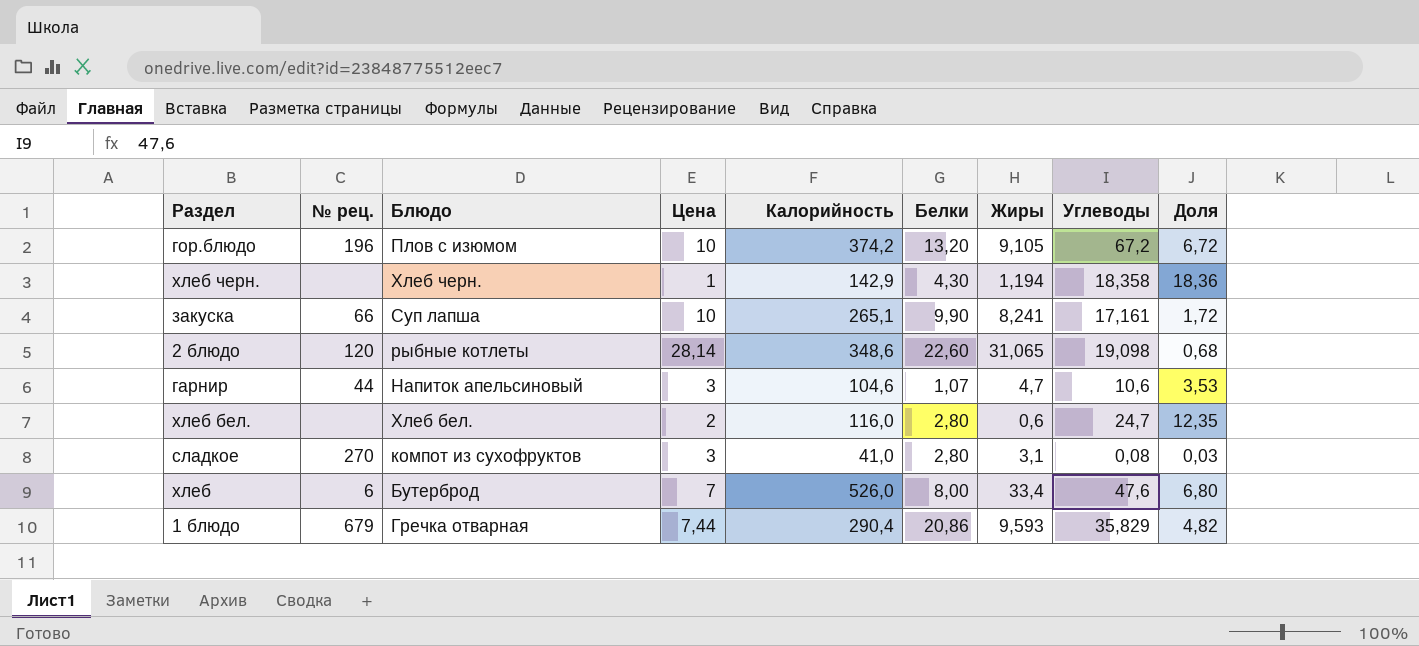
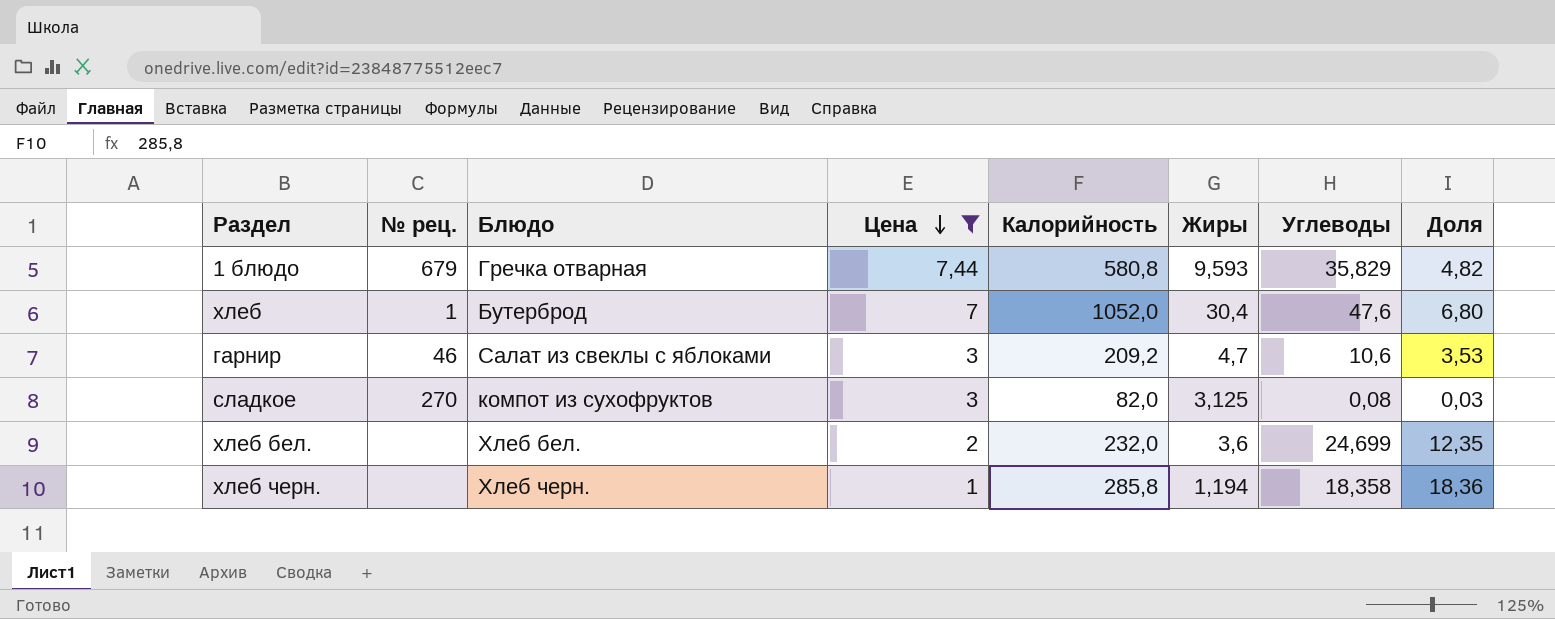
filter: none -> Цена <= 7,44
row order: none -> Цена descending
column Белки | position: 6 -> none
1 блюдо | Калорийность: 290,4 -> 580,8
хлеб | № рец.: 6 -> 1
хлеб | Калорийность: 526,0 -> 1052,0
хлеб | Жиры: 33,4 -> 30,4
гарнир | № рец.: 44 -> 46
гарнир | Блюдо: Напиток апельсиновый -> Салат из свеклы с яблоками
гарнир | Калорийность: 104,6 -> 209,2
сладкое | Калорийность: 41,0 -> 82,0
сладкое | Жиры: 3,1 -> 3,125
хлеб бел. | Калорийность: 116,0 -> 232,0
хлеб бел. | Жиры: 0,6 -> 3,6
хлеб бел. | Углеводы: 24,7 -> 24,699
хлеб черн. | Калорийность: 142,9 -> 285,8

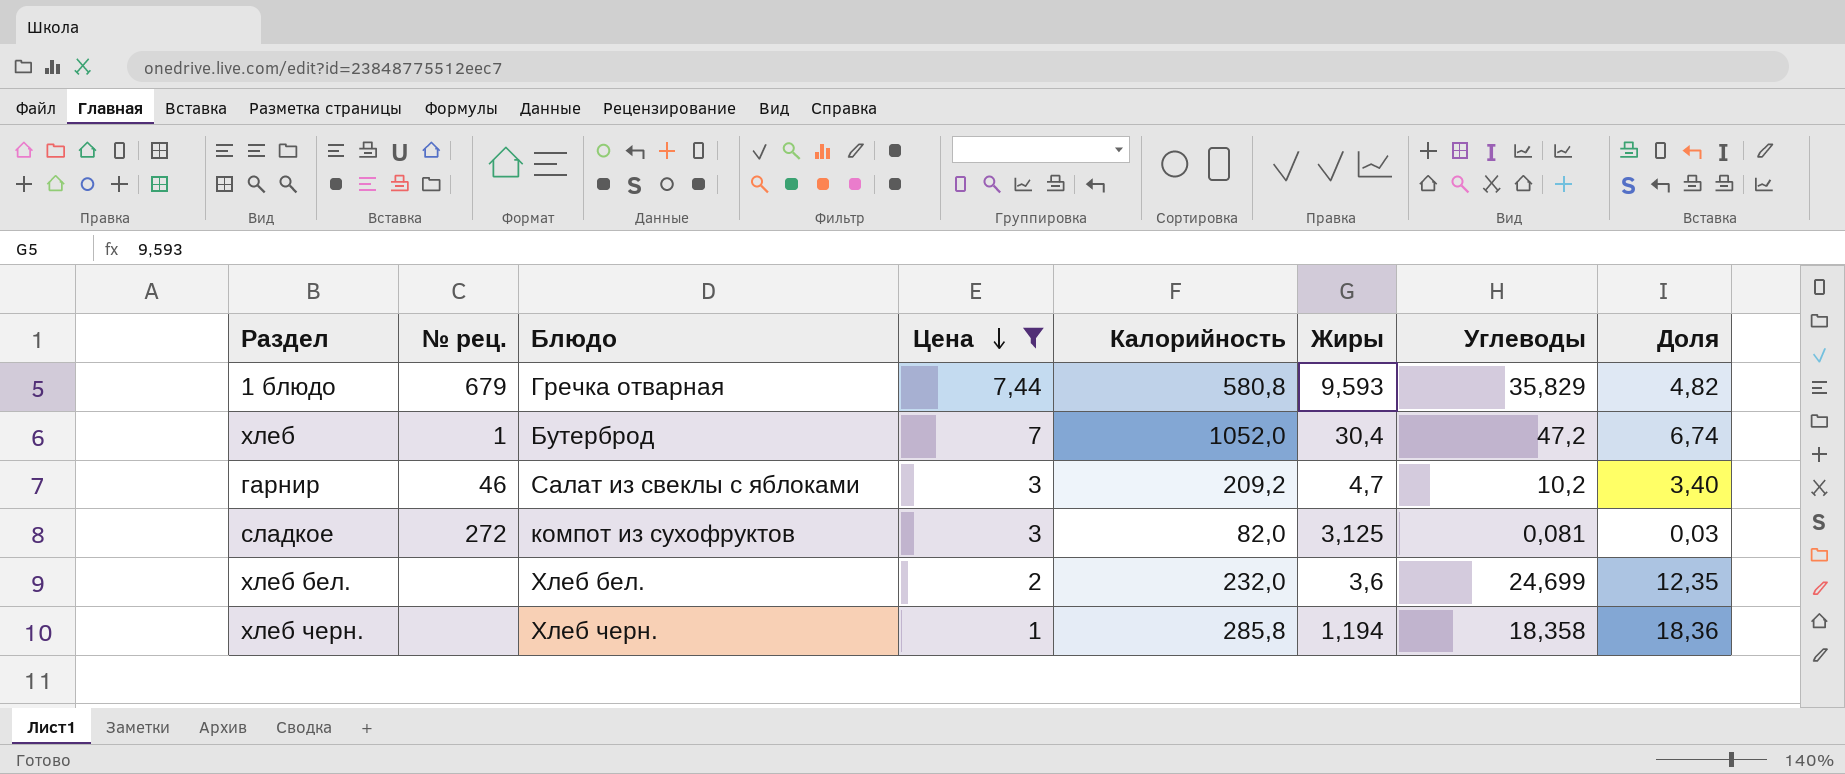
хлеб | Углеводы: 47,6 -> 47,2
хлеб | Доля: 6,80 -> 6,74
гарнир | Углеводы: 10,6 -> 10,2
гарнир | Доля: 3,53 -> 3,40
сладкое | № рец.: 270 -> 272
сладкое | Углеводы: 0,08 -> 0,081

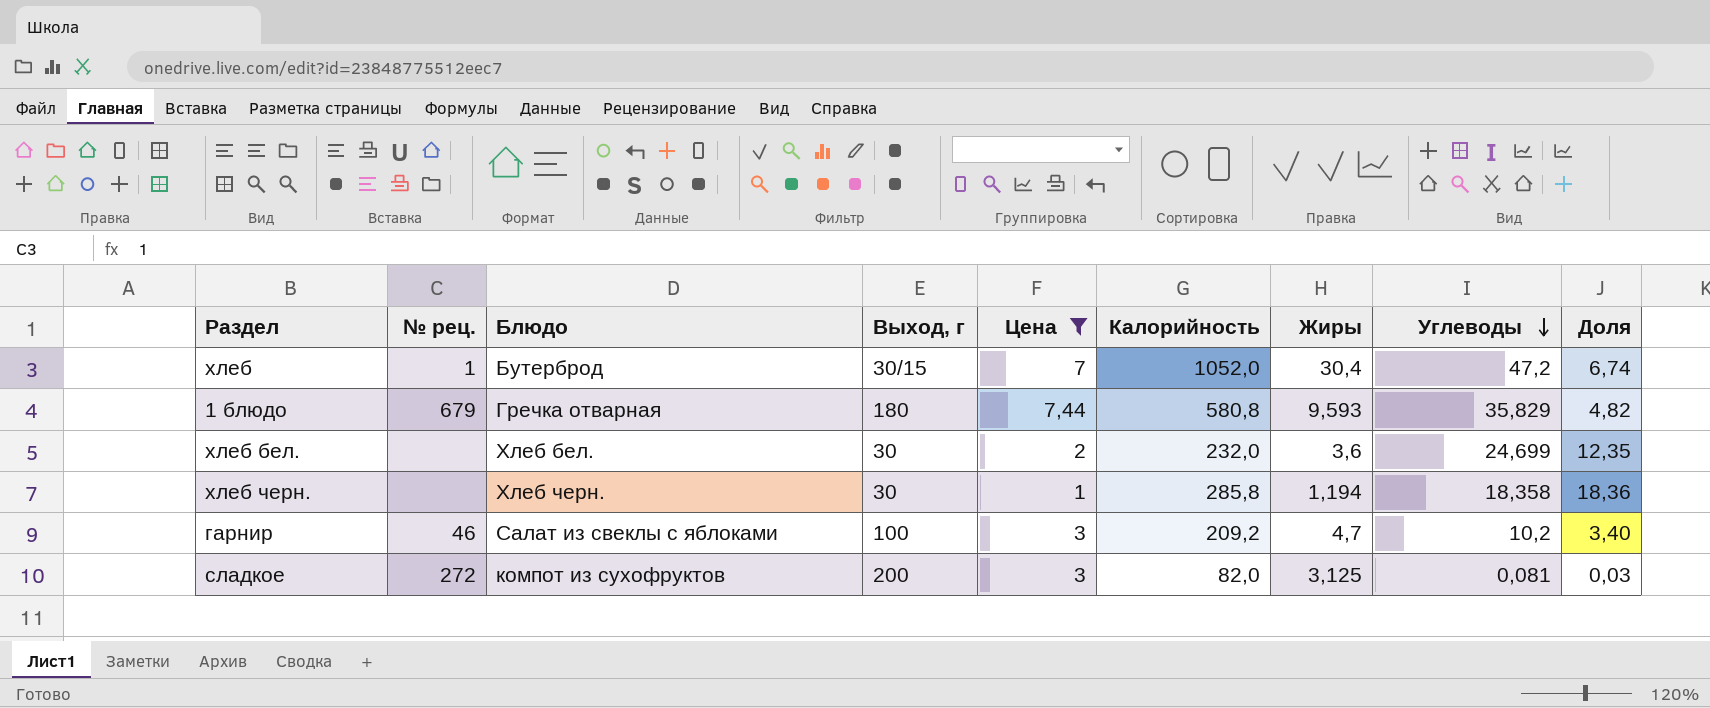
row order: Цена descending -> Углеводы descending
column Выход, г | position: none -> 4

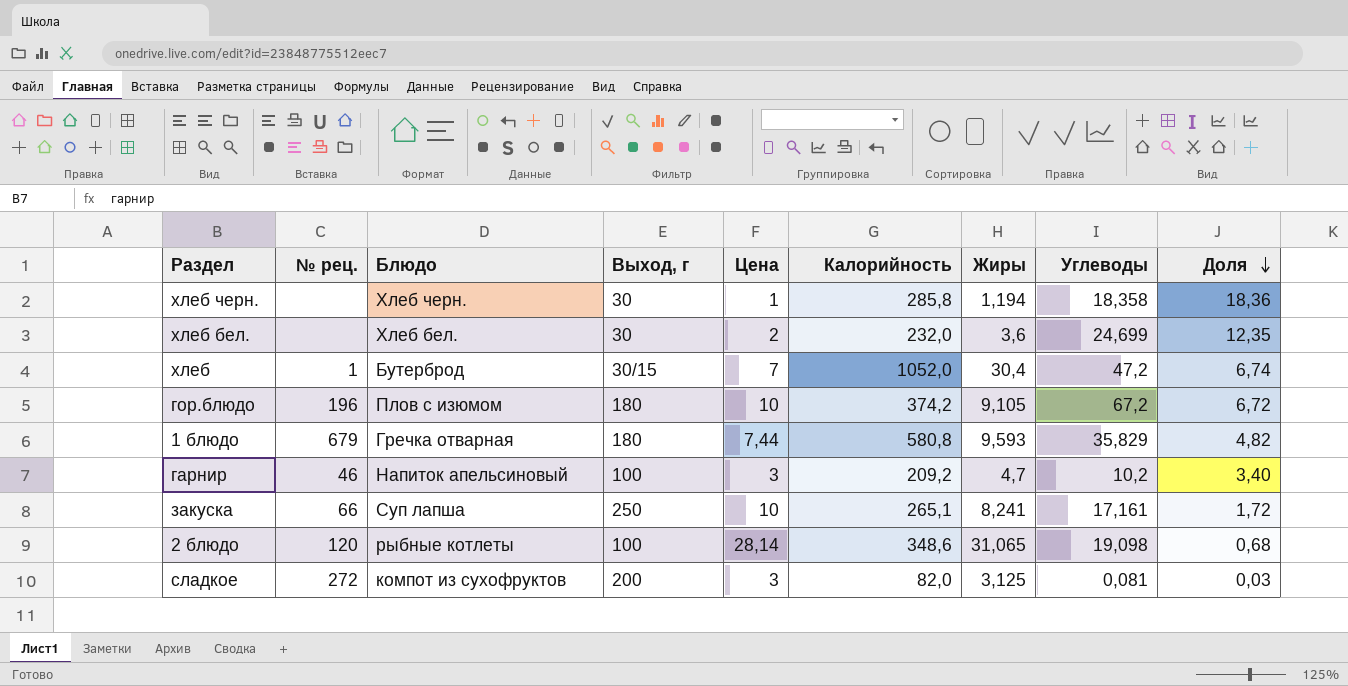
filter: Цена <= 7,44 -> none
row order: Углеводы descending -> Доля descending
гарнир | Блюдо: Салат из свеклы с яблоками -> Напиток апельсиновый

